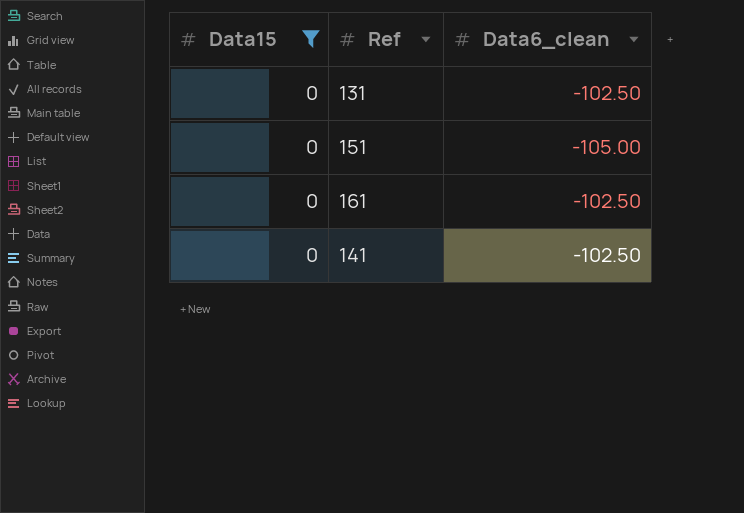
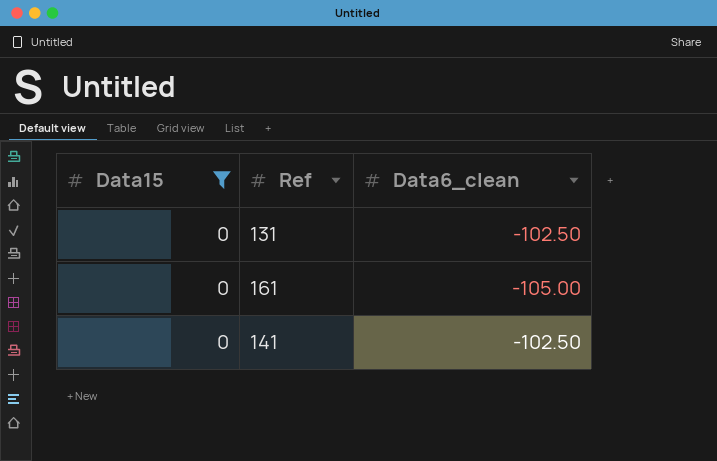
row 151: 0 | -105.00 -> none
161 | Data6_clean: -102.50 -> -105.00

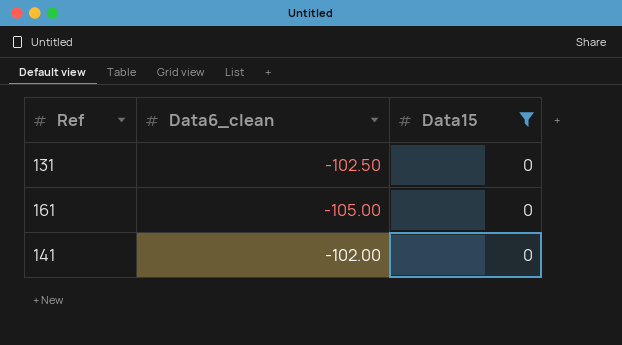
column Data15 | position: 1 -> 3
141 | Data6_clean: -102.50 -> -102.00

